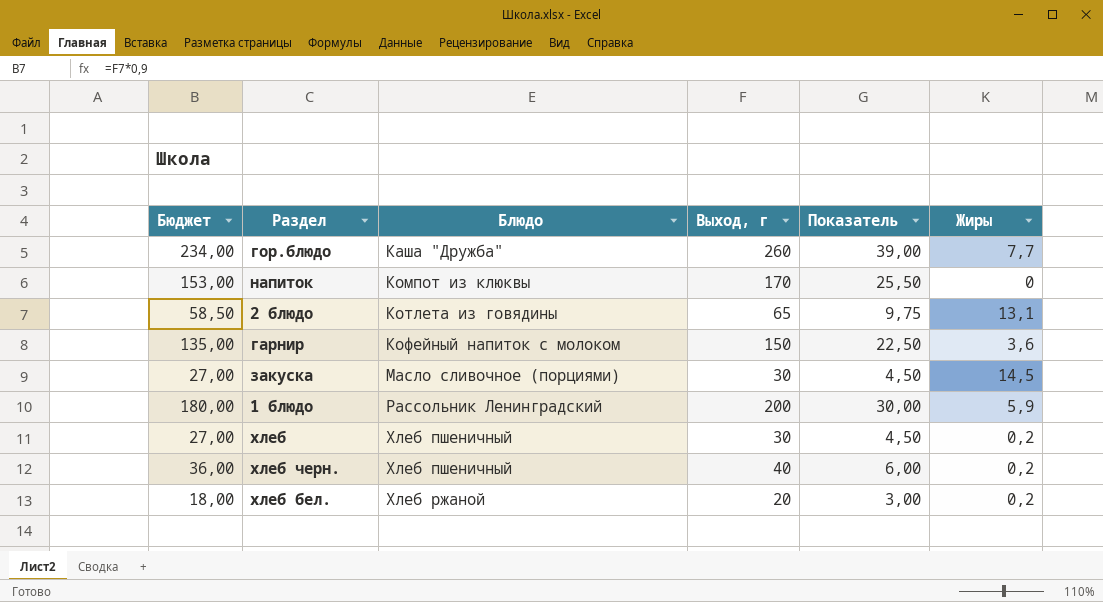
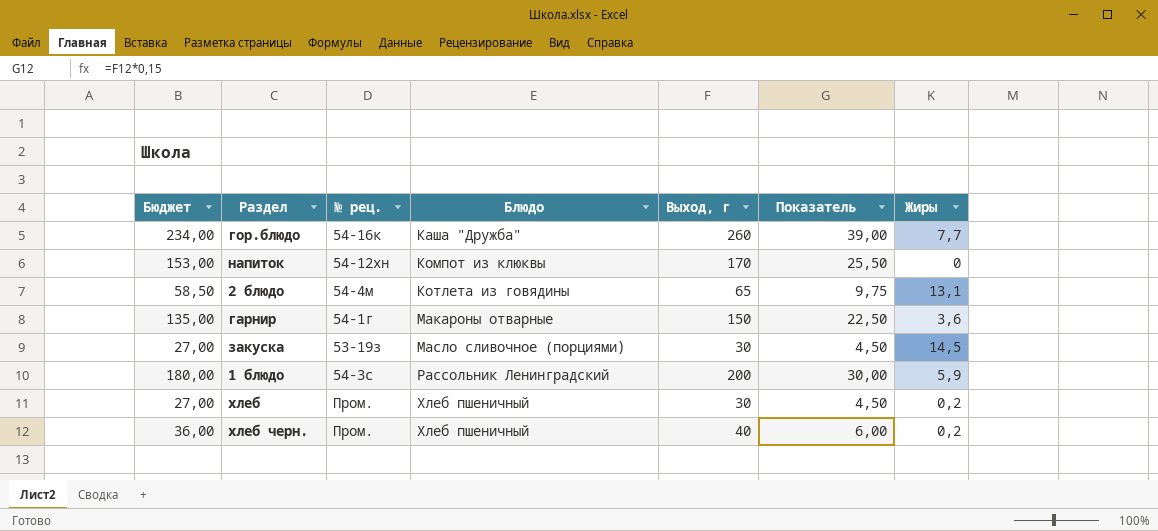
column № рец. | position: none -> 3
row хлеб бел.: 18,00 | Хлеб ржаной | 20 | 3,00 | 0,2 -> none
гарнир | Блюдо: Кофейный напиток с молоком -> Макароны отварные

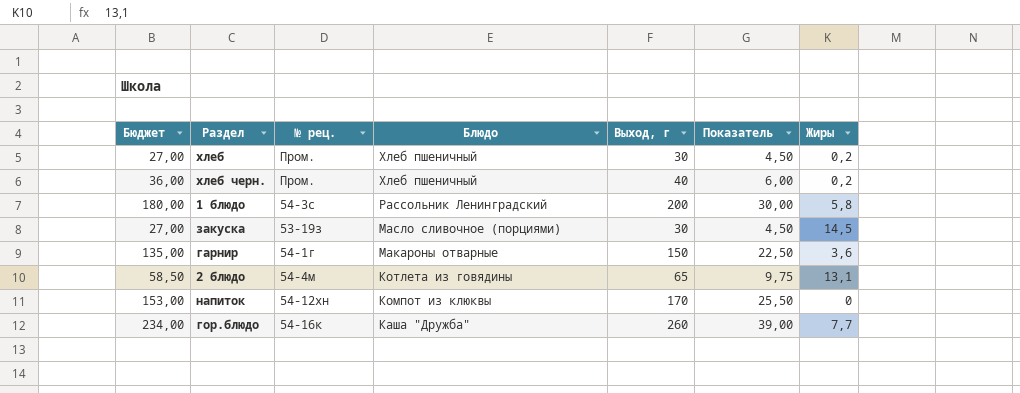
row order: Блюдо ascending -> Блюдо descending
1 блюдо | Жиры: 5,9 -> 5,8

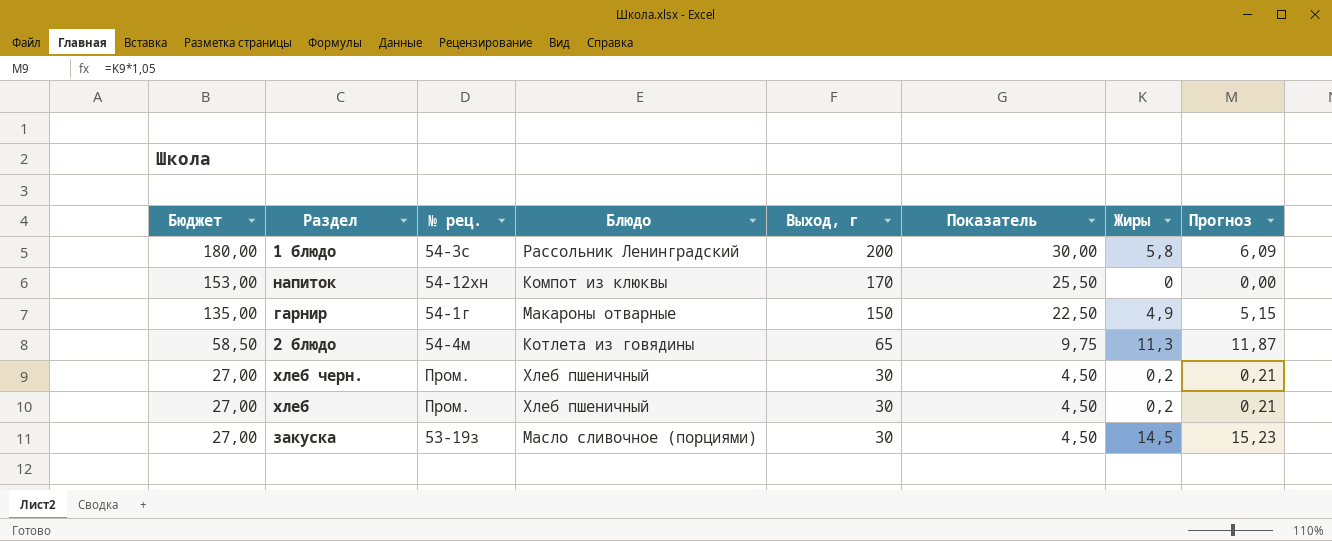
row order: Блюдо descending -> Бюджет descending
column Прогноз | formula: none -> [Жиры] * 1,05
row гор.блюдо: 234,00 | 54-16к | Каша "Дружба" | 260 | 39,00 | 7,7 -> none
гарнир | Жиры: 3,6 -> 4,9
2 блюдо | Жиры: 13,1 -> 11,3
хлеб черн. | Бюджет: 36,00 -> 27,00
хлеб черн. | Выход, г: 40 -> 30
хлеб черн. | Показатель: 6,00 -> 4,50

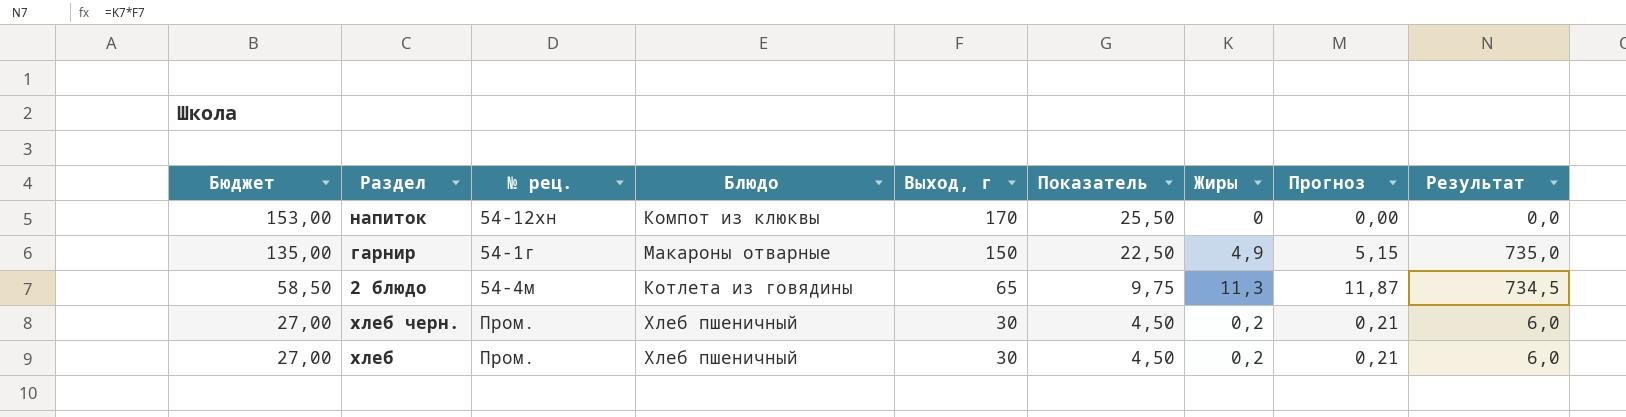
column Результат | formula: none -> [Выход, г] * [Жиры]
row 1 блюдо: 180,00 | 54-3с | Рассольник Ленинградский | 200 | 30,00 | 5,8 | 6,09 -> none
row закуска: 27,00 | 53-19з | Масло сливочное (порциями) | 30 | 4,50 | 14,5 | 15,23 -> none

